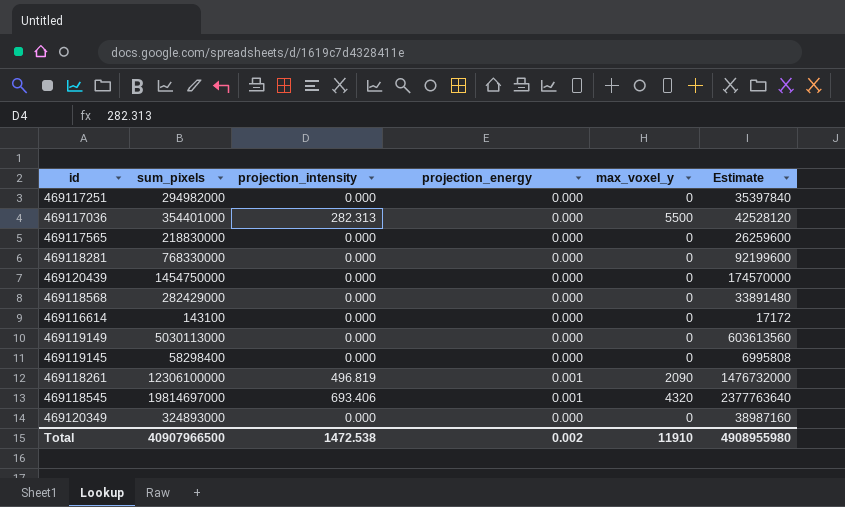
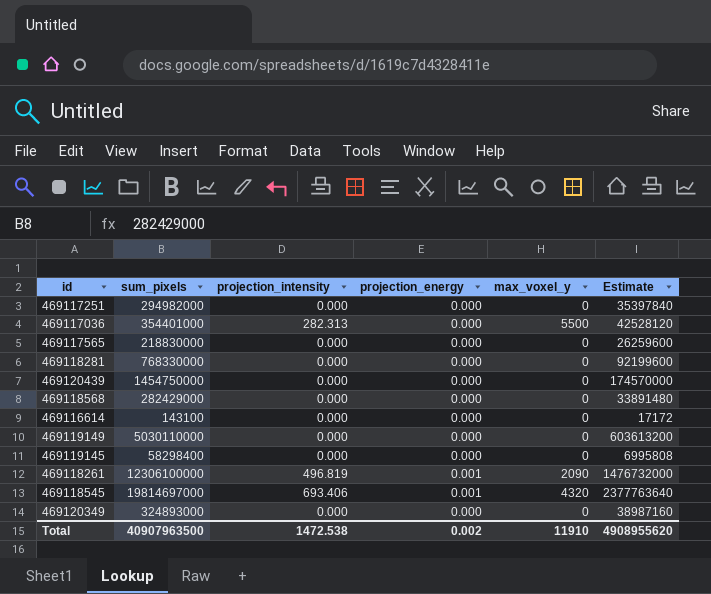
469119149 | sum_pixels: 5030113000 -> 5030110000
469119149 | Estimate: 603613560 -> 603613200
Total | sum_pixels: 40907966500 -> 40907963500
Total | Estimate: 4908955980 -> 4908955620

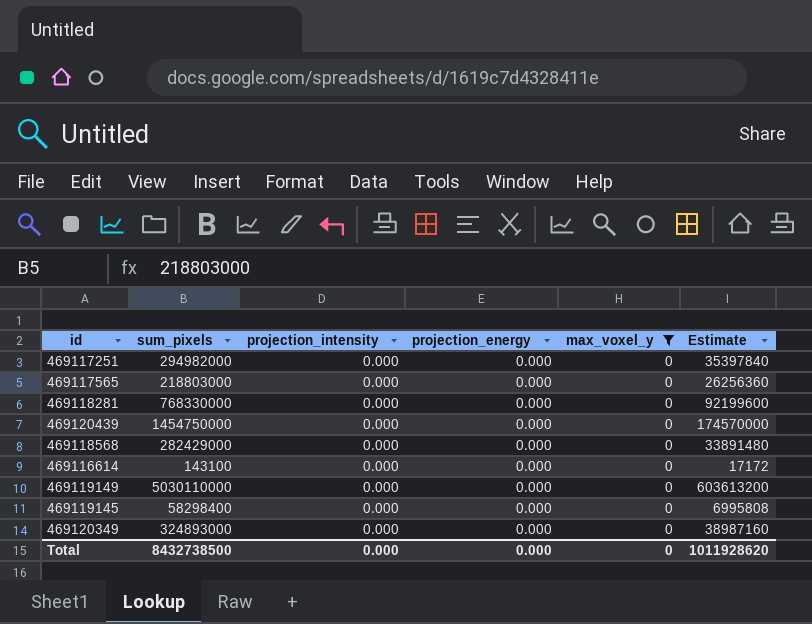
filter: none -> max_voxel_y = 0
469117565 | sum_pixels: 218830000 -> 218803000
469117565 | Estimate: 26259600 -> 26256360
Total | sum_pixels: 40907963500 -> 8432738500
Total | projection_intensity: 1472.538 -> 0.000
Total | projection_energy: 0.002 -> 0.000
Total | max_voxel_y: 11910 -> 0
Total | Estimate: 4908955620 -> 1011928620

